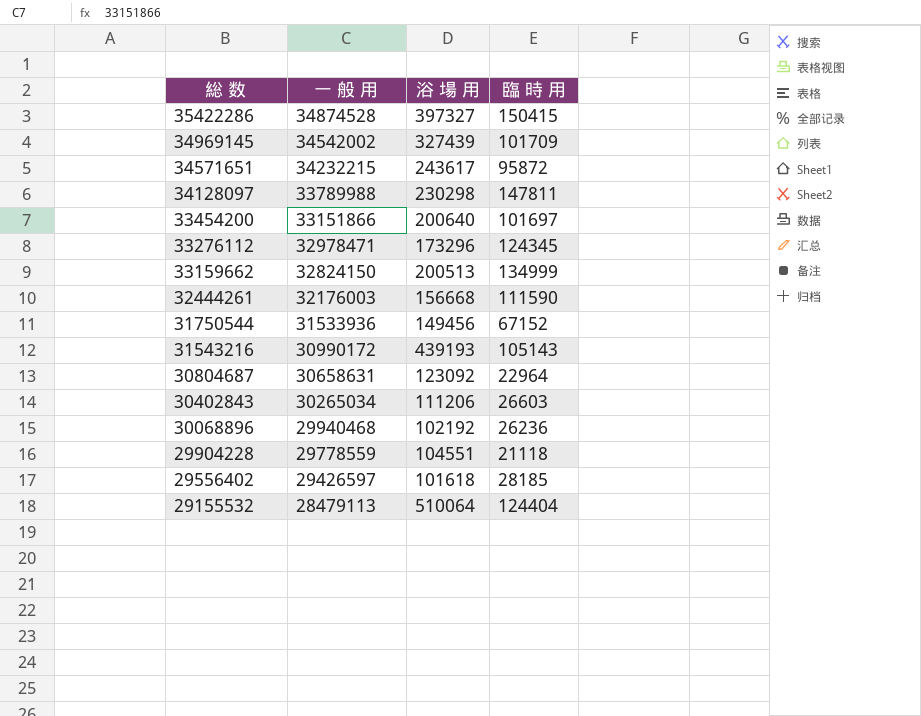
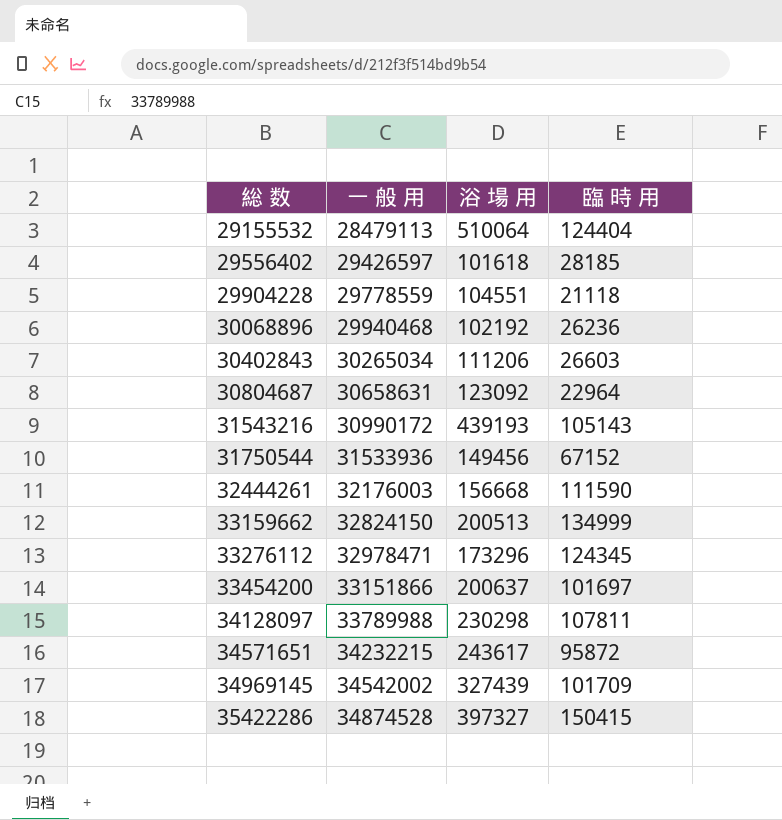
row order: 総 数 descending -> 総 数 ascending
33454200 | 浴 場 用: 200640 -> 200637
34128097 | 臨 時 用: 147811 -> 107811

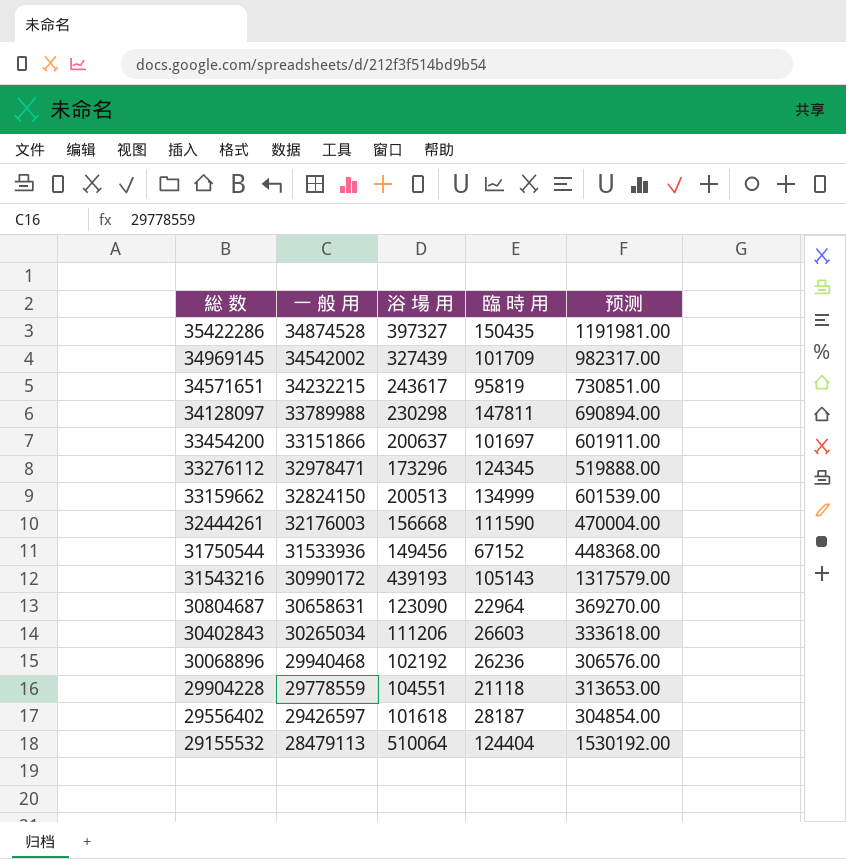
row order: 総 数 ascending -> 総 数 descending
column 预测 | formula: none -> [浴 場 用] * 3
35422286 | 臨 時 用: 150415 -> 150435
34571651 | 臨 時 用: 95872 -> 95819
34128097 | 臨 時 用: 107811 -> 147811
30804687 | 浴 場 用: 123092 -> 123090
29556402 | 臨 時 用: 28185 -> 28187

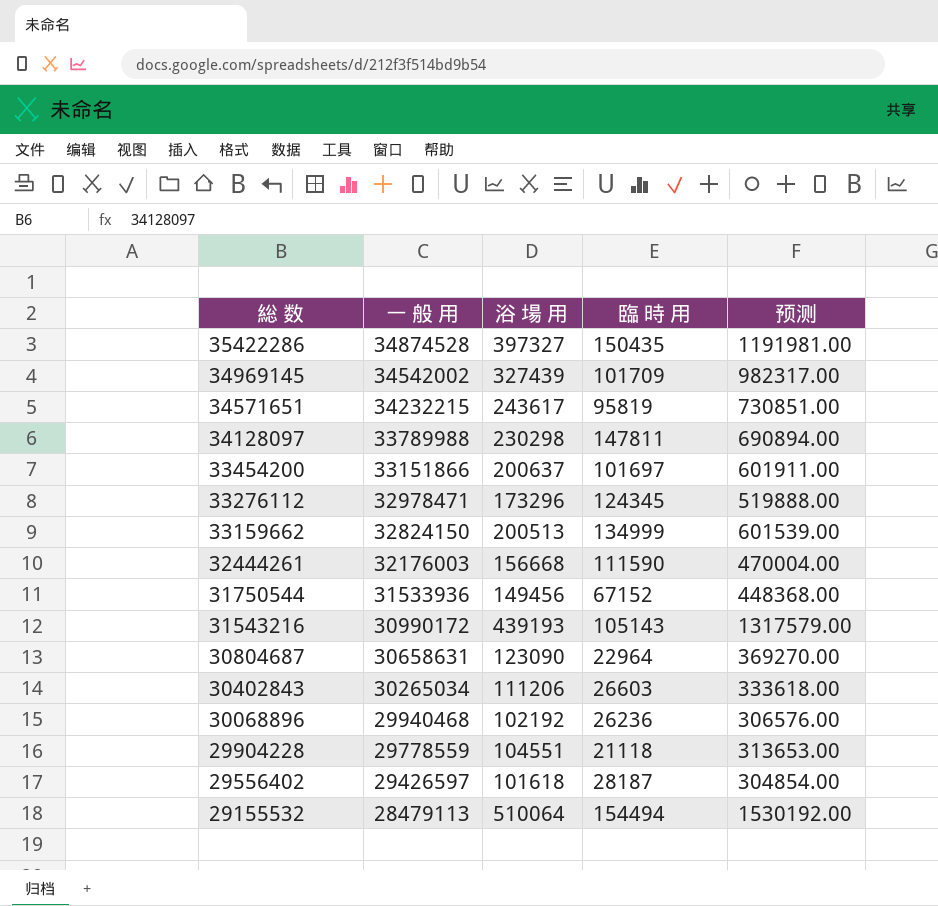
29155532 | 臨 時 用: 124404 -> 154494

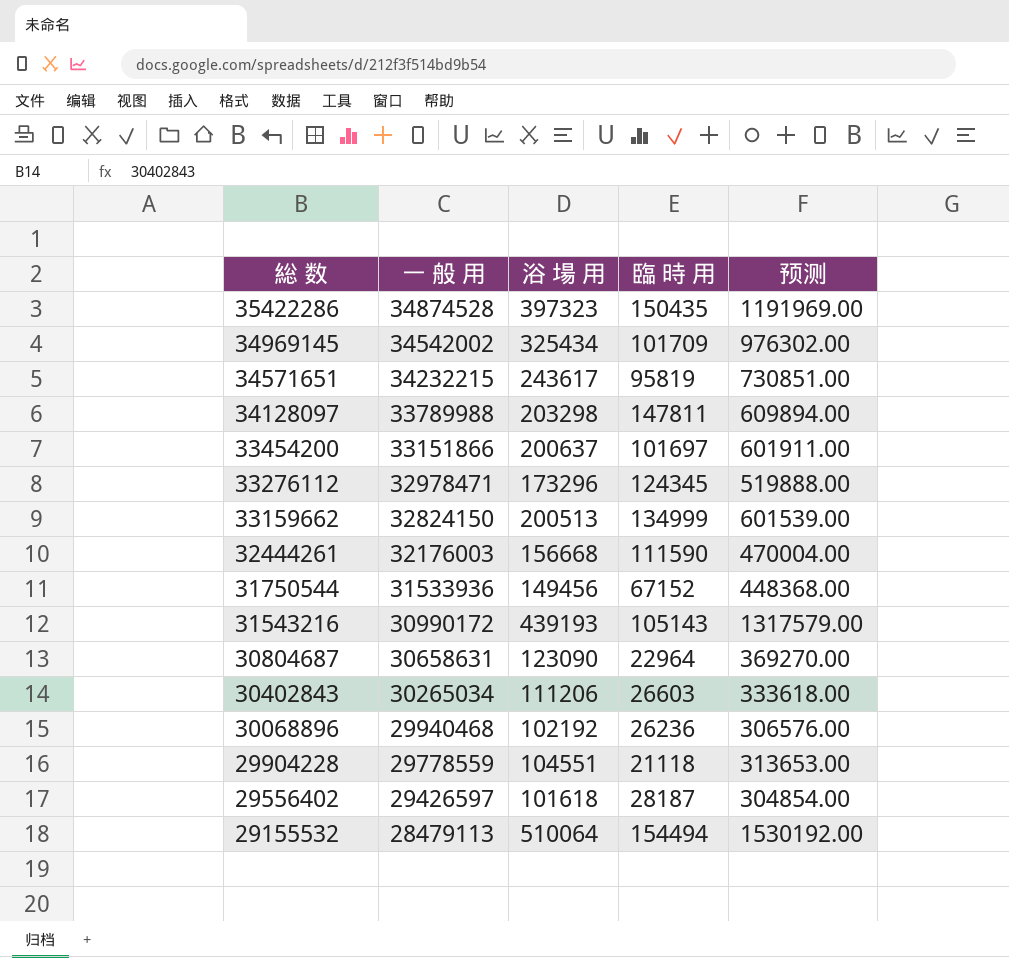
35422286 | 浴 場 用: 397327 -> 397323
35422286 | 预测: 1191981.00 -> 1191969.00
34969145 | 浴 場 用: 327439 -> 325434
34969145 | 预测: 982317.00 -> 976302.00
34128097 | 浴 場 用: 230298 -> 203298
34128097 | 预测: 690894.00 -> 609894.00

